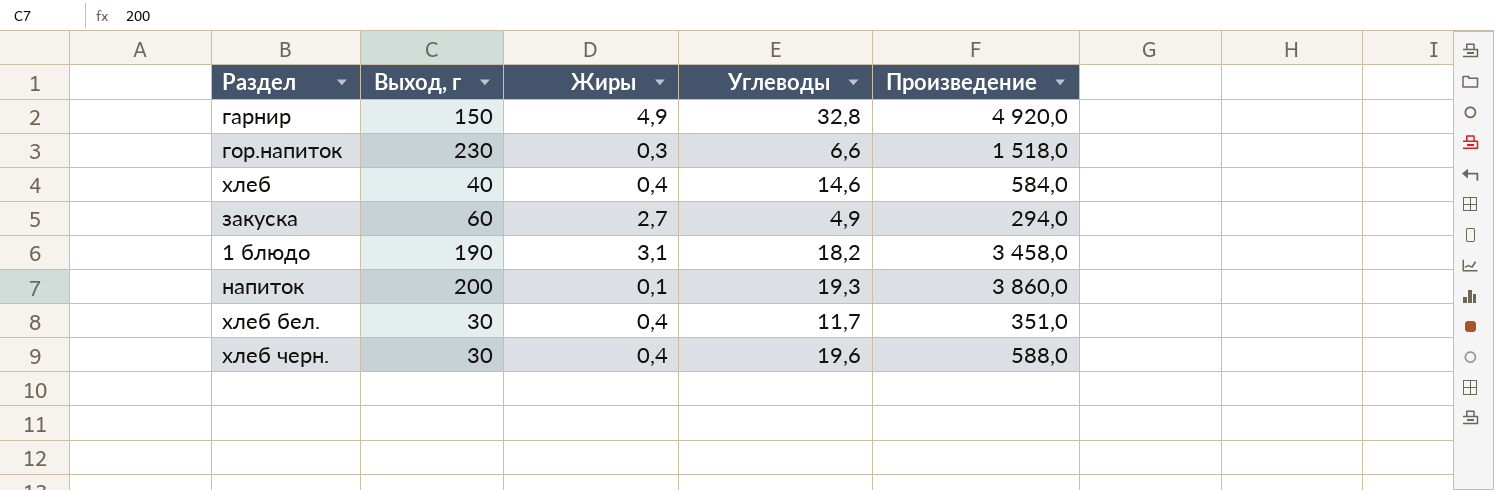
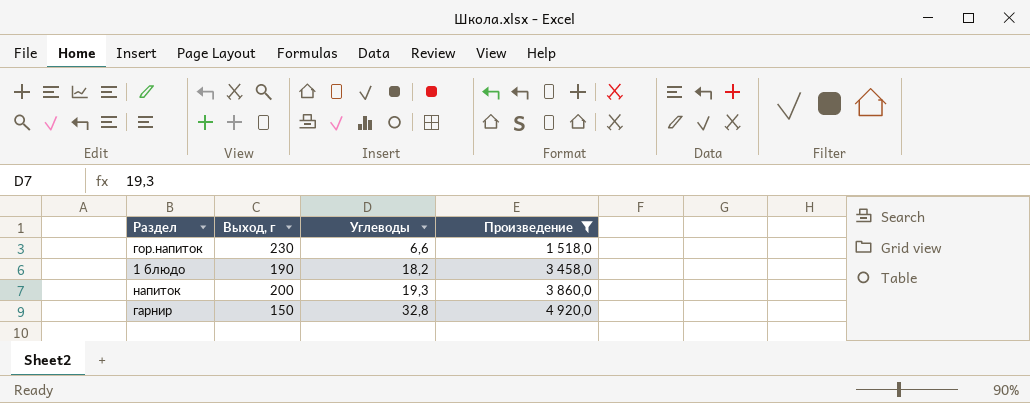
filter: none -> Произведение >= 1 518,0
row order: none -> Углеводы ascending
column Жиры | position: 3 -> none

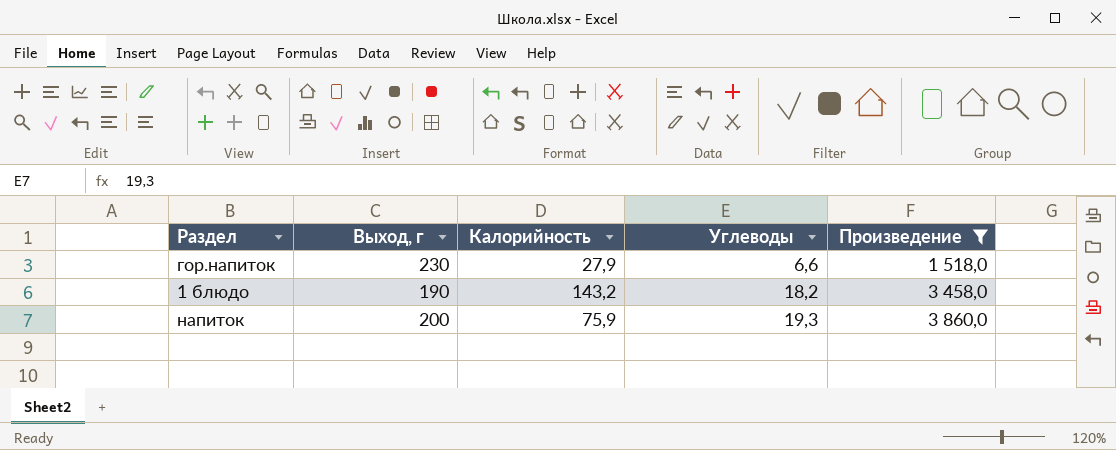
column Калорийность | position: none -> 3
row гарнир: 150 | 32,8 | 4 920,0 -> none

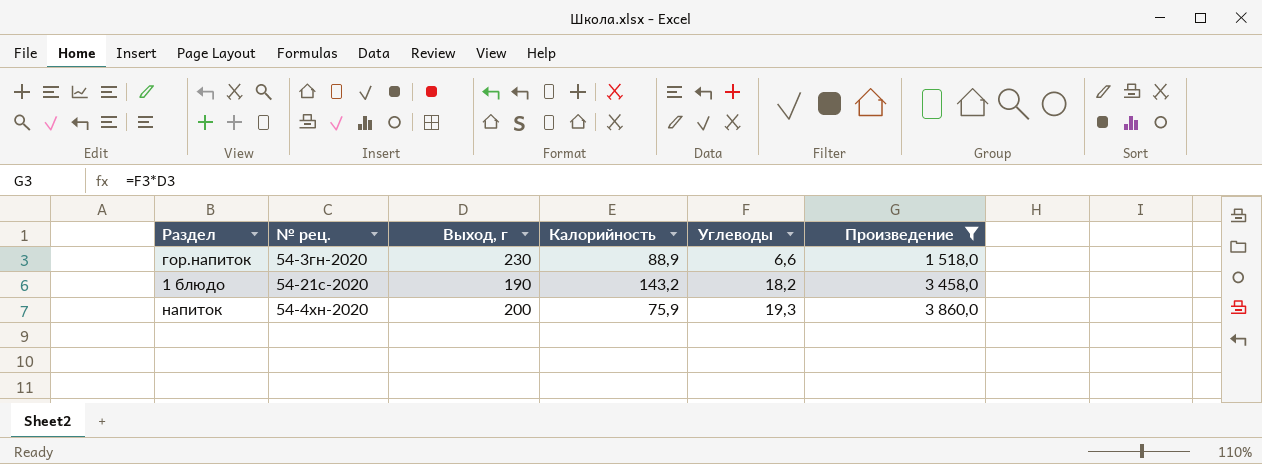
column № рец. | position: none -> 2
гор.напиток | Калорийность: 27,9 -> 88,9

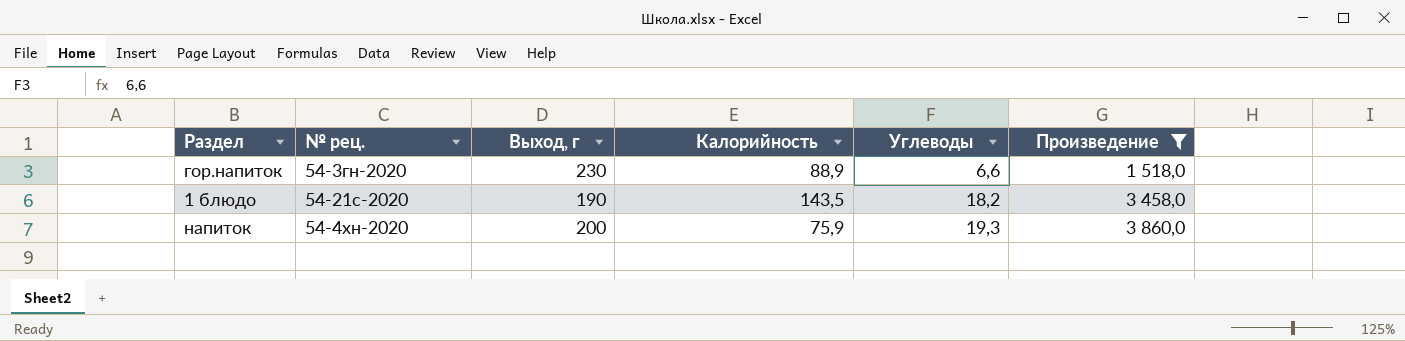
1 блюдо | Калорийность: 143,2 -> 143,5

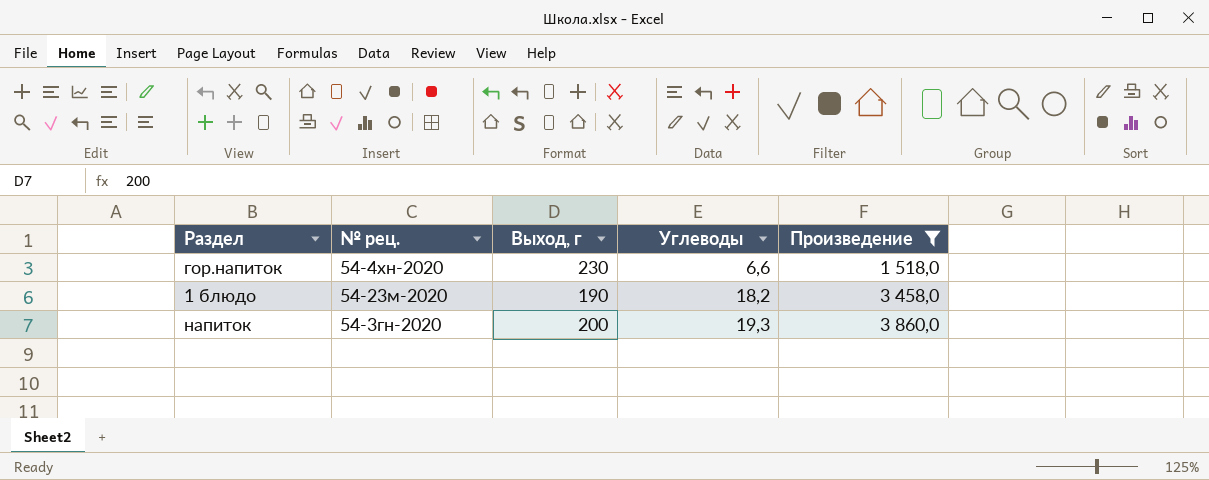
column Калорийность | position: 4 -> none
гор.напиток | № рец.: 54-3гн-2020 -> 54-4хн-2020
1 блюдо | № рец.: 54-21с-2020 -> 54-23м-2020
напиток | № рец.: 54-4хн-2020 -> 54-3гн-2020

